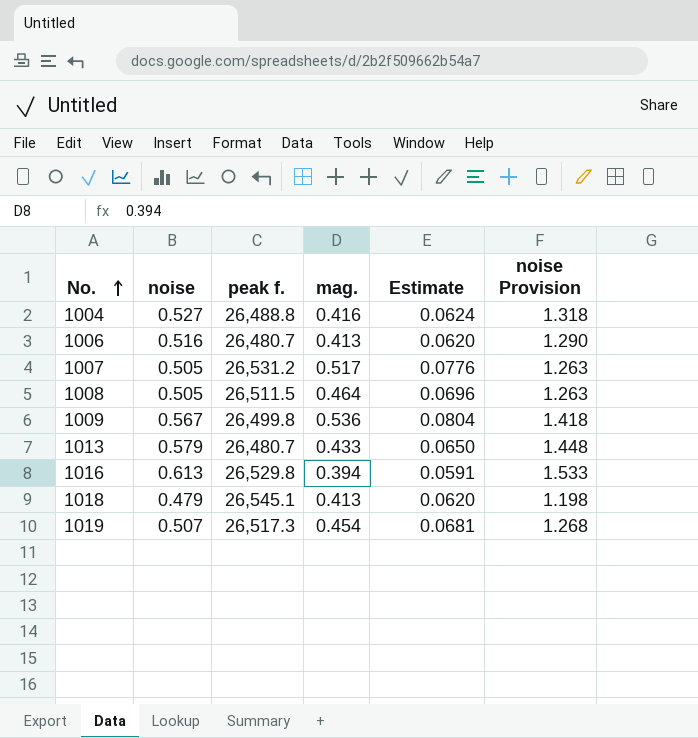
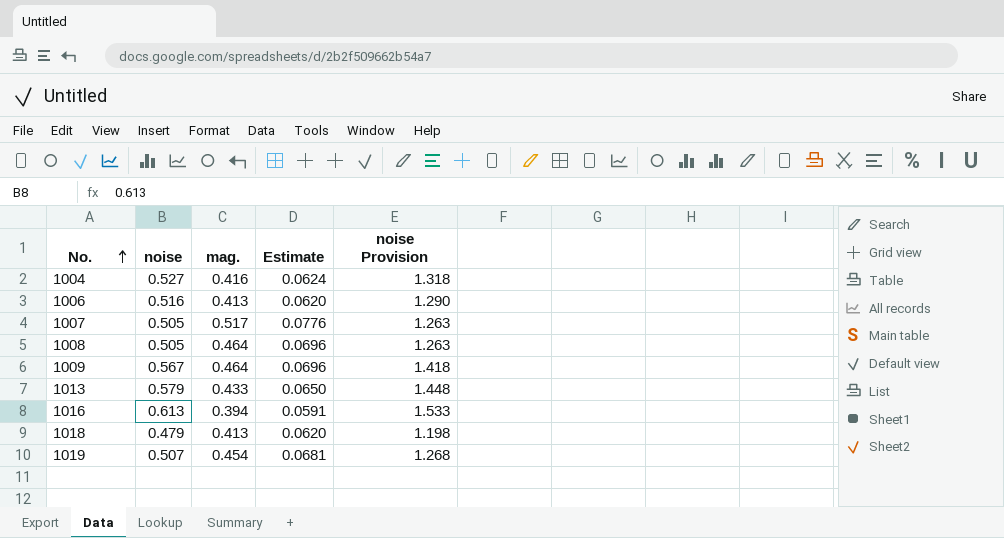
column peak f. | position: 3 -> none
1009 | mag.: 0.536 -> 0.464
1009 | Estimate: 0.0804 -> 0.0696

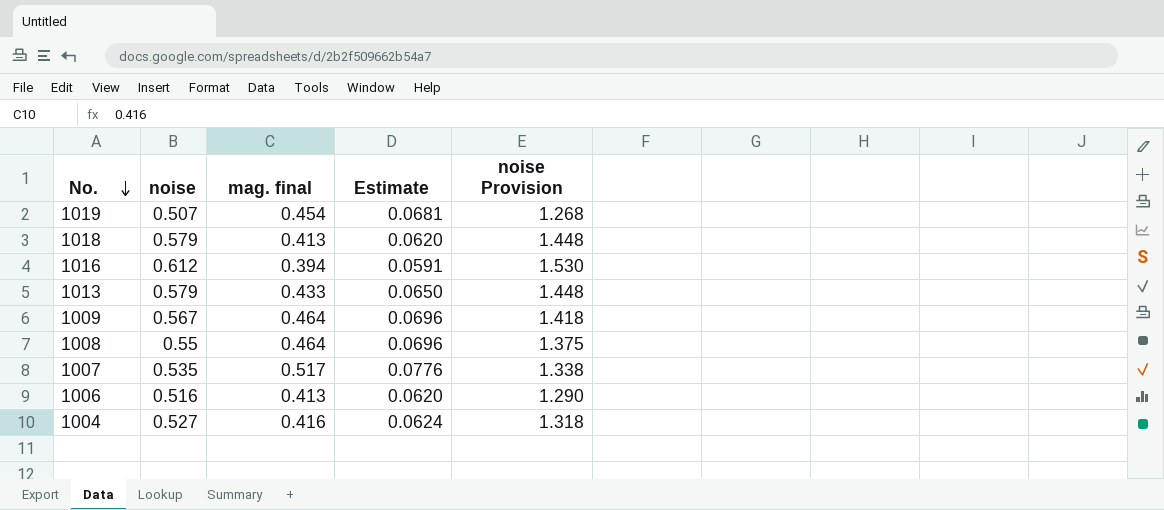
row order: No. ascending -> No. descending
column name: mag. -> mag. final
1018 | noise: 0.479 -> 0.579
1018 | noise Provision: 1.198 -> 1.448
1016 | noise: 0.613 -> 0.612
1016 | noise Provision: 1.533 -> 1.530
1008 | noise: 0.505 -> 0.55
1008 | noise Provision: 1.263 -> 1.375
1007 | noise: 0.505 -> 0.535
1007 | noise Provision: 1.263 -> 1.338

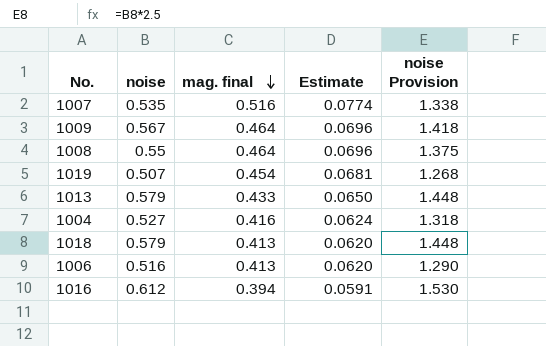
row order: No. descending -> mag. final descending
1007 | mag. final: 0.517 -> 0.516
1007 | Estimate: 0.0776 -> 0.0774

